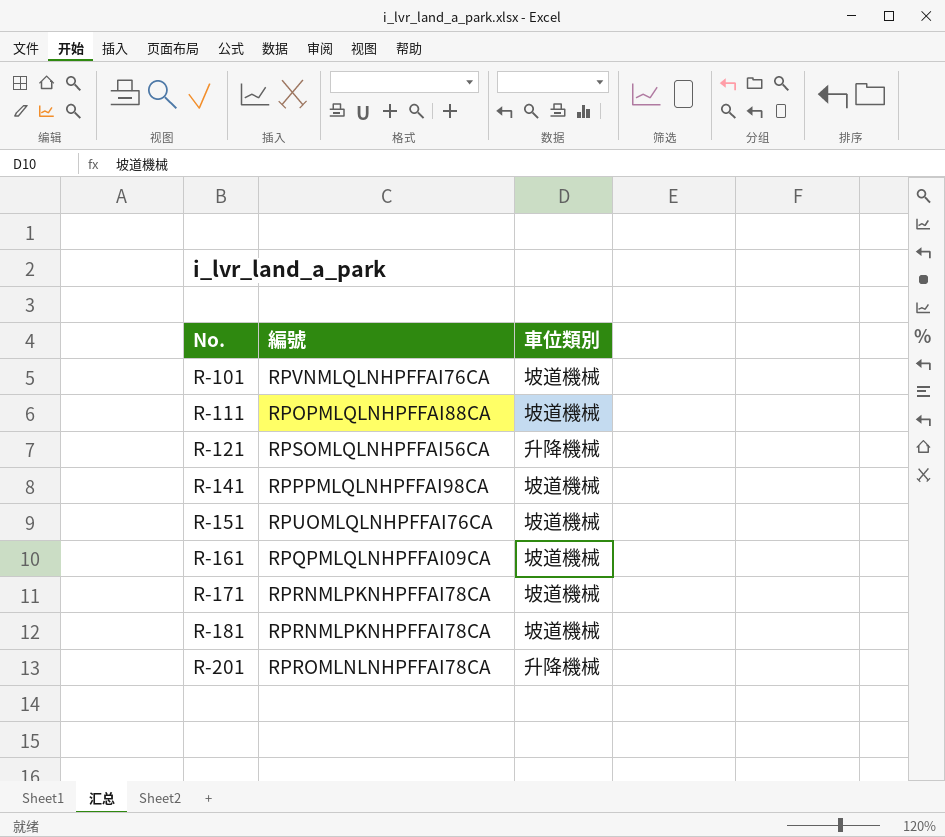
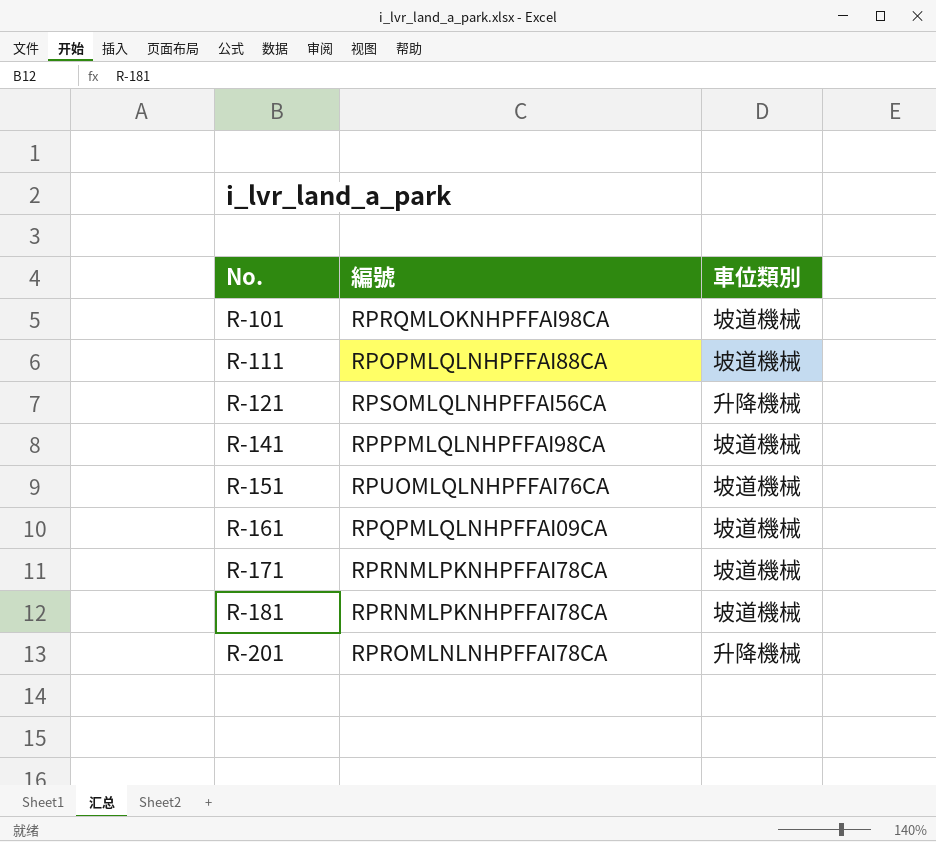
R-101 | 編號: RPVNMLQLNHPFFAI76CA -> RPRQMLOKNHPFFAI98CA

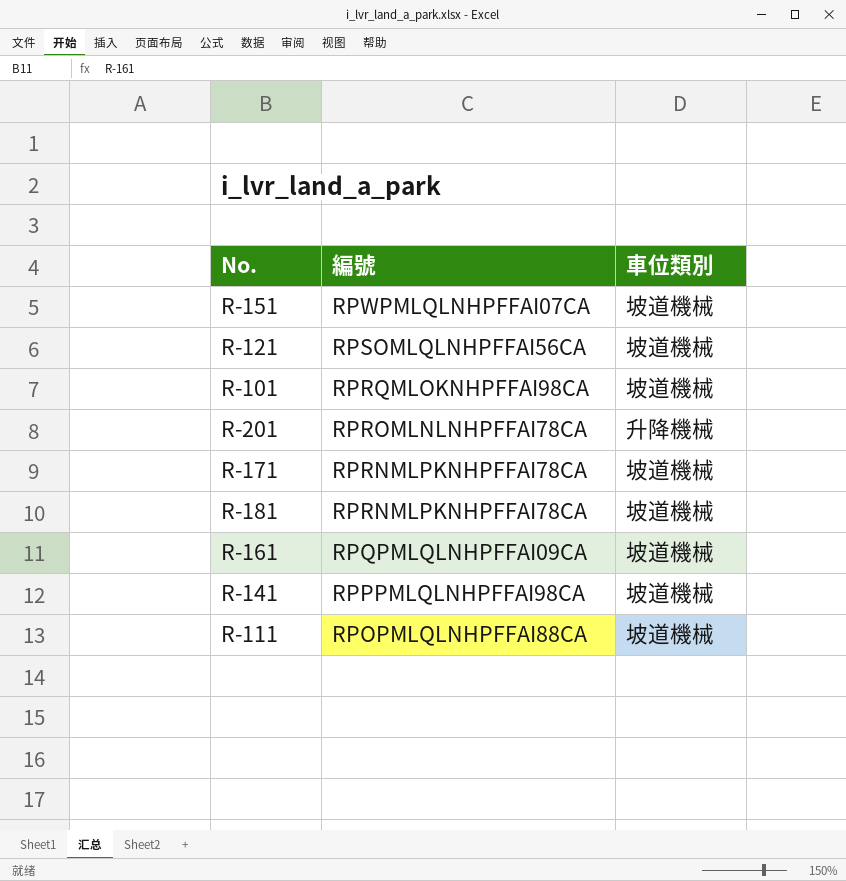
row order: No. ascending -> 編號 descending
R-151 | 編號: RPUOMLQLNHPFFAI76CA -> RPWPMLQLNHPFFAI07CA
R-121 | 車位類別: 升降機械 -> 坡道機械

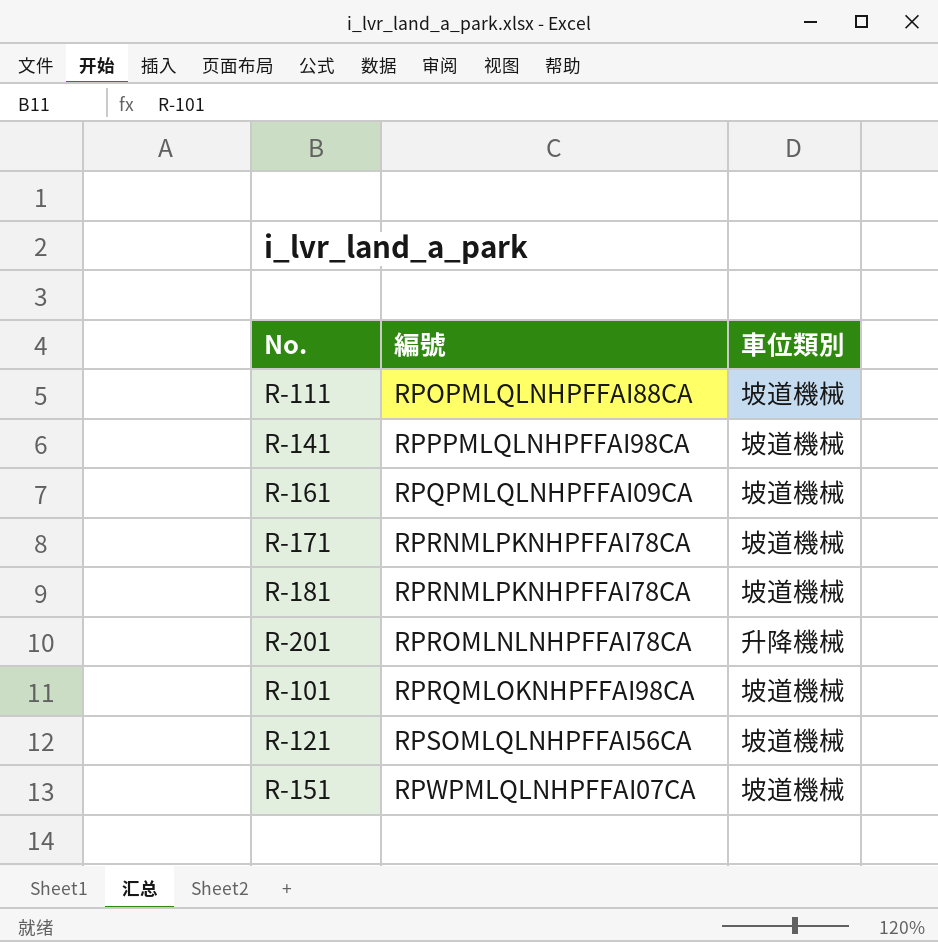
row order: 編號 descending -> 編號 ascending

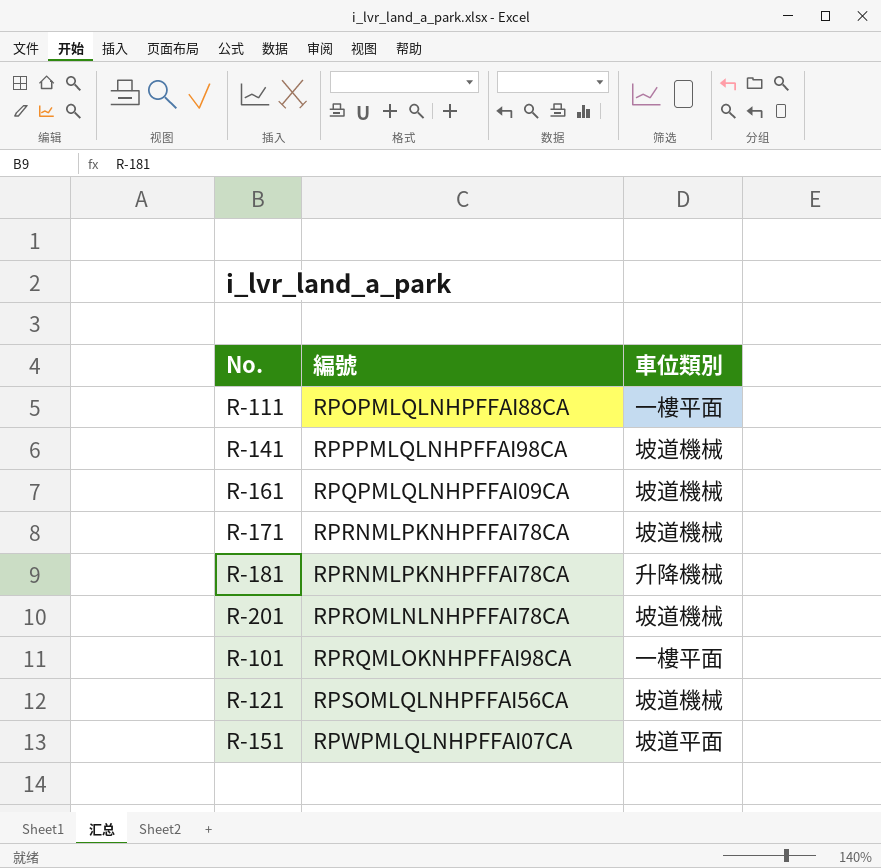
R-111 | 車位類別: 坡道機械 -> 一樓平面
R-181 | 車位類別: 坡道機械 -> 升降機械
R-201 | 車位類別: 升降機械 -> 坡道機械
R-101 | 車位類別: 坡道機械 -> 一樓平面
R-151 | 車位類別: 坡道機械 -> 坡道平面

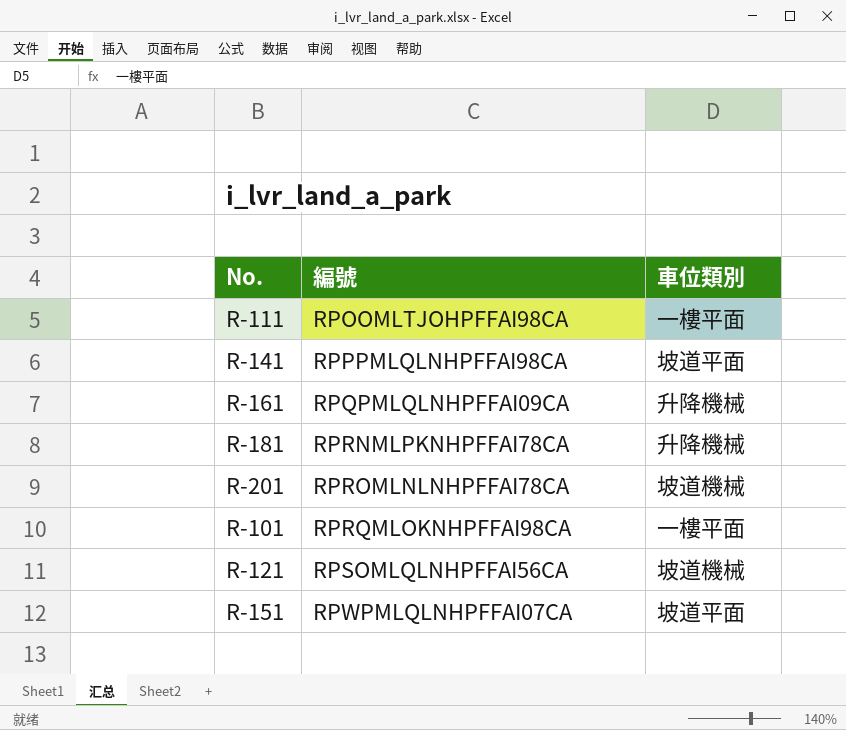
row R-171: RPRNMLPKNHPFFAI78CA | 坡道機械 -> none
R-111 | 編號: RPOPMLQLNHPFFAI88CA -> RPOOMLTJOHPFFAI98CA
R-141 | 車位類別: 坡道機械 -> 坡道平面
R-161 | 車位類別: 坡道機械 -> 升降機械

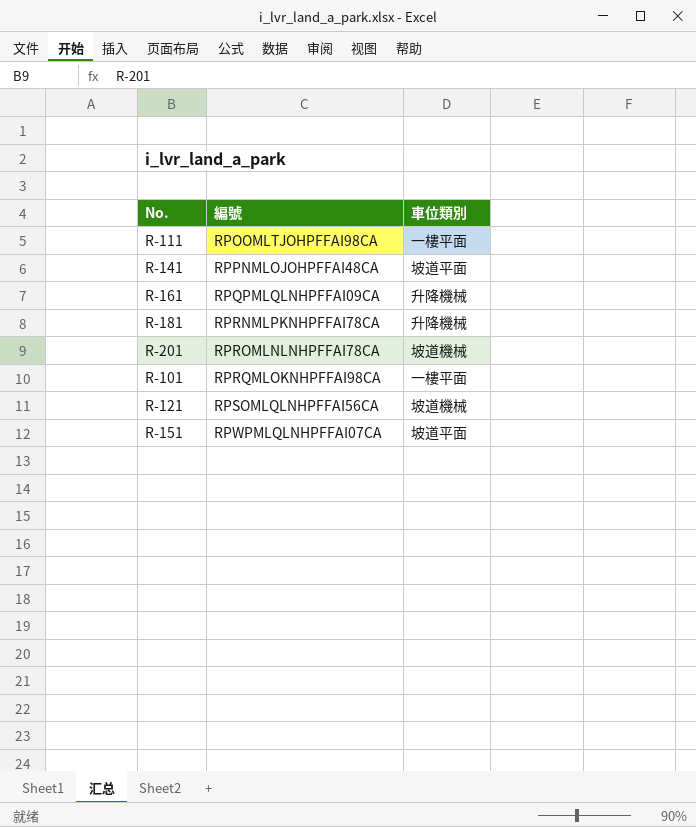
R-141 | 編號: RPPPMLQLNHPFFAI98CA -> RPPNMLOJOHPFFAI48CA

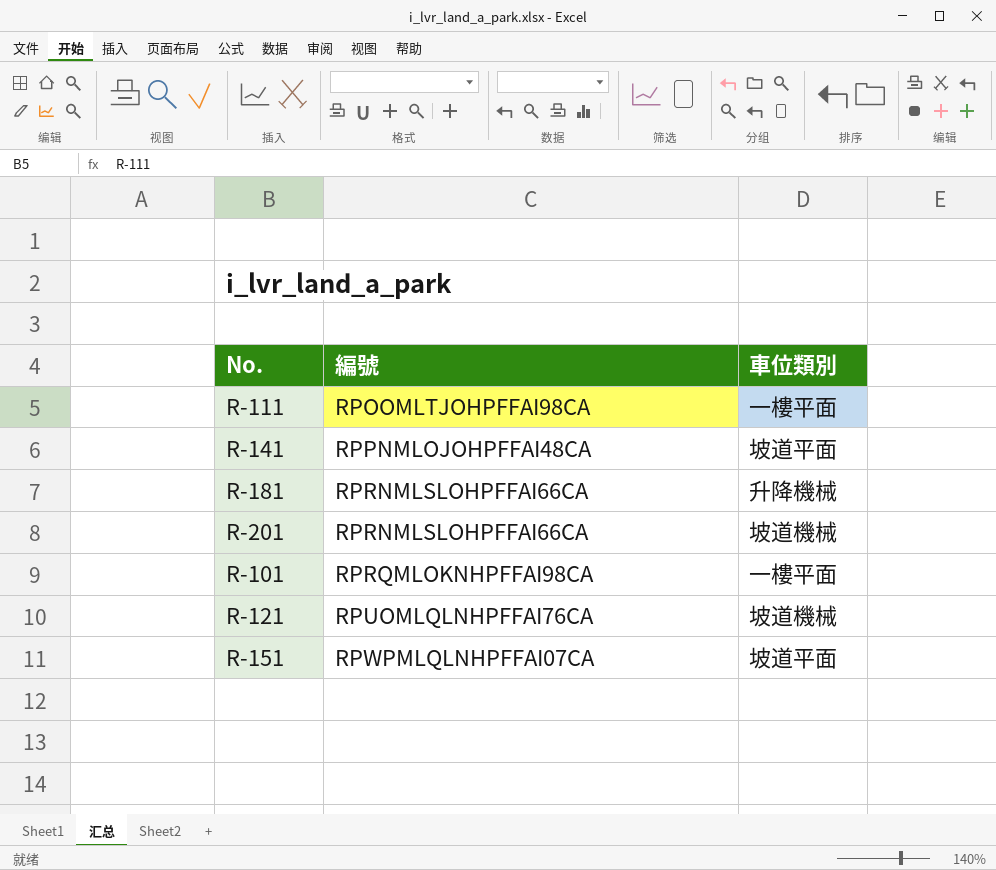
row R-161: RPQPMLQLNHPFFAI09CA | 升降機械 -> none
R-181 | 編號: RPRNMLPKNHPFFAI78CA -> RPRNMLSLOHPFFAI66CA
R-201 | 編號: RPROMLNLNHPFFAI78CA -> RPRNMLSLOHPFFAI66CA
R-121 | 編號: RPSOMLQLNHPFFAI56CA -> RPUOMLQLNHPFFAI76CA

